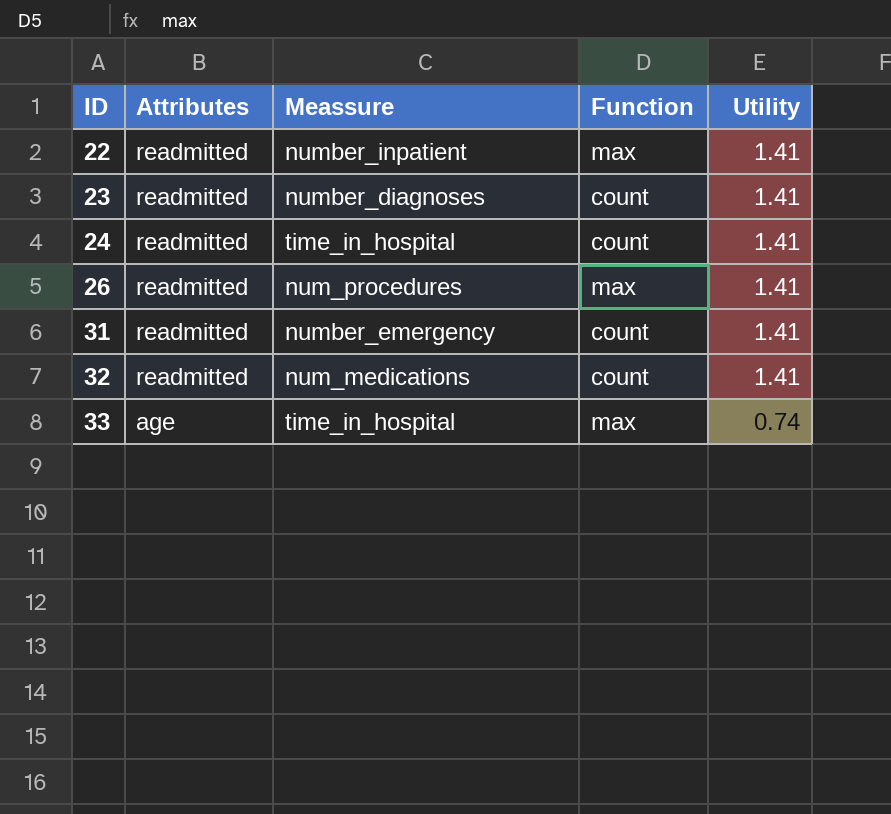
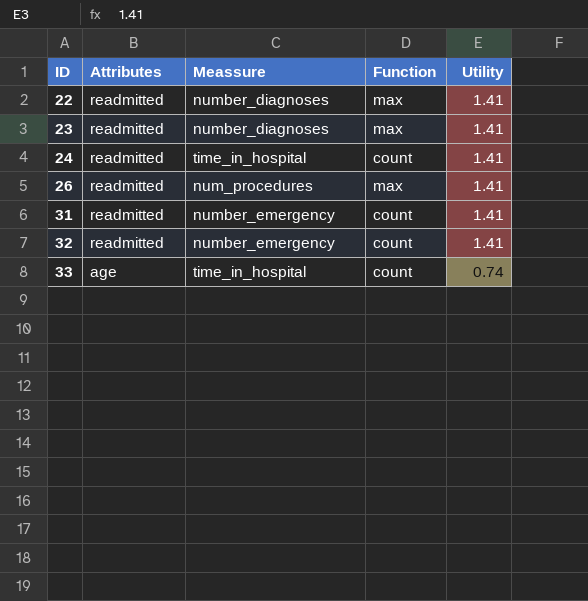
22 | Meassure: number_inpatient -> number_diagnoses
23 | Function: count -> max
32 | Meassure: num_medications -> number_emergency
33 | Function: max -> count

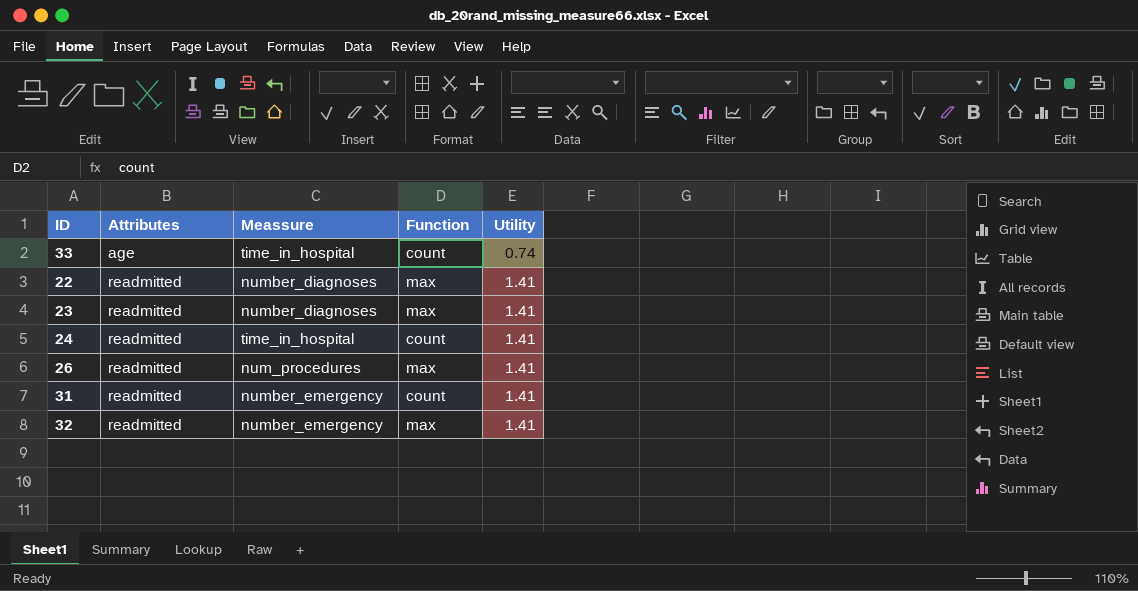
row order: ID ascending -> Attributes ascending
32 | Function: count -> max

